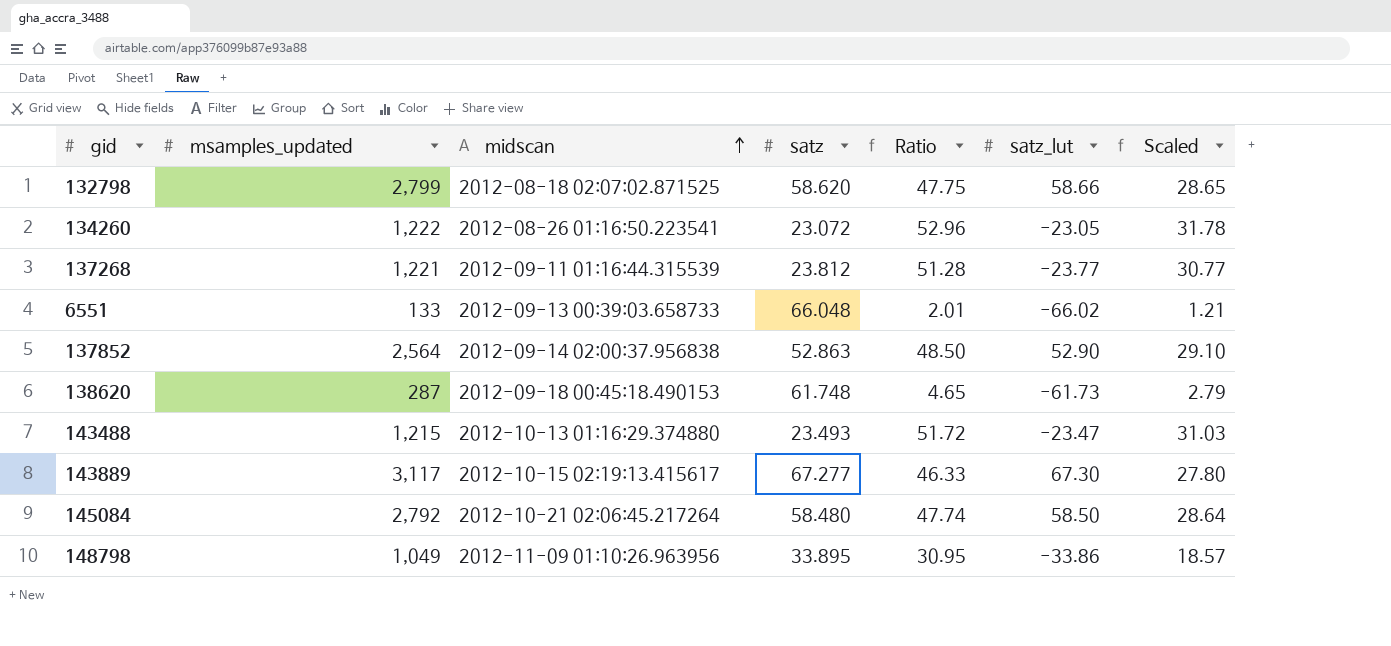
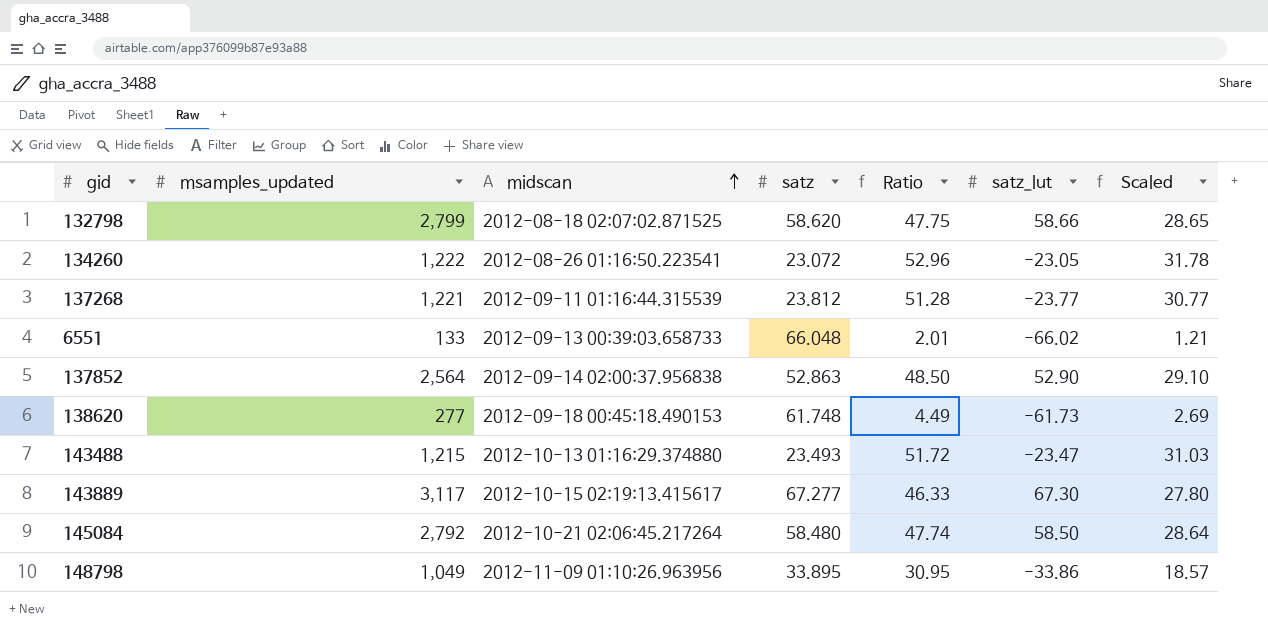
138620 | msamples_updated: 287 -> 277
138620 | Ratio: 4.65 -> 4.49
138620 | Scaled: 2.79 -> 2.69

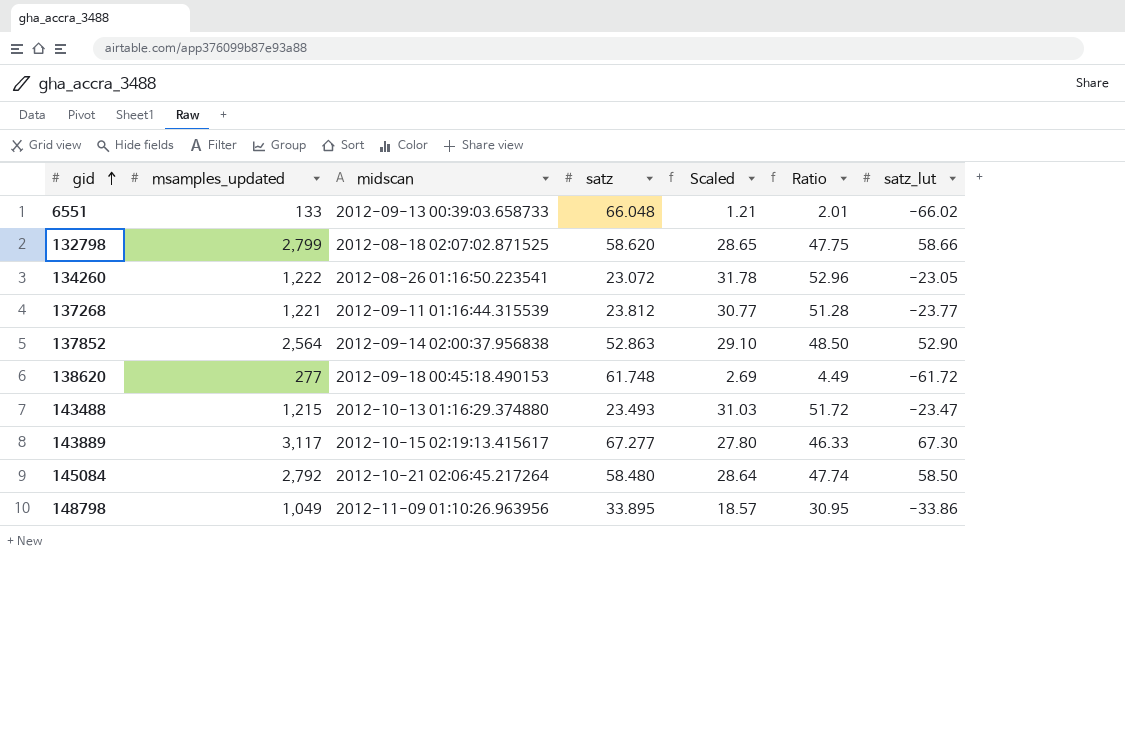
row order: midscan ascending -> gid ascending
column Scaled | position: 7 -> 5
138620 | satz_lut: -61.73 -> -61.72

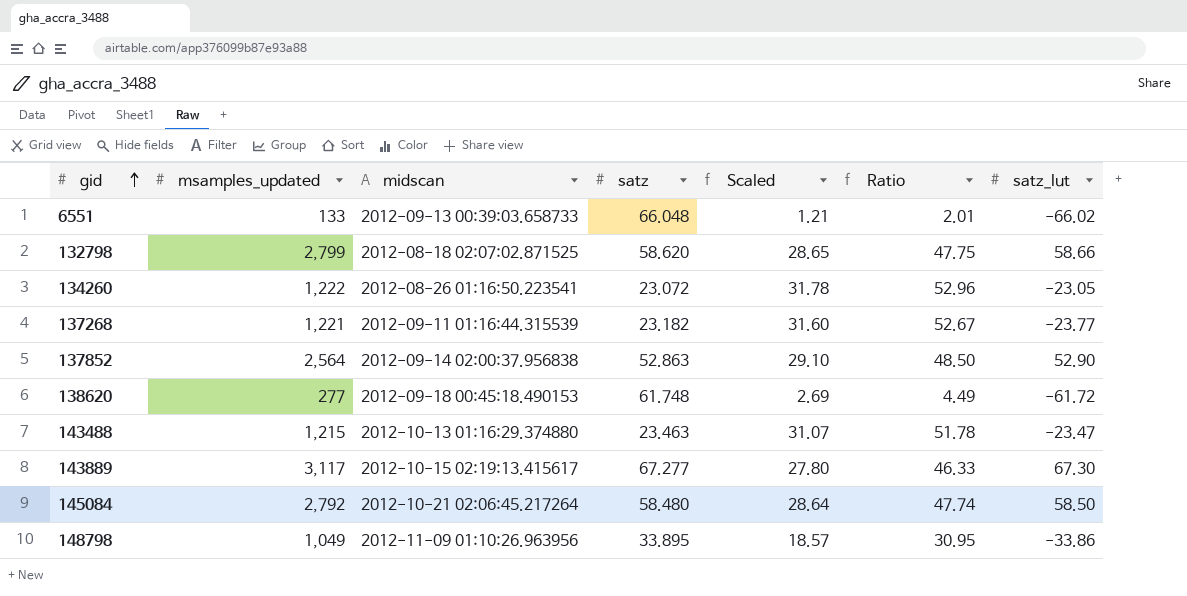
137268 | satz: 23.812 -> 23.182
137268 | Scaled: 30.77 -> 31.60
137268 | Ratio: 51.28 -> 52.67
143488 | satz: 23.493 -> 23.463
143488 | Scaled: 31.03 -> 31.07
143488 | Ratio: 51.72 -> 51.78

